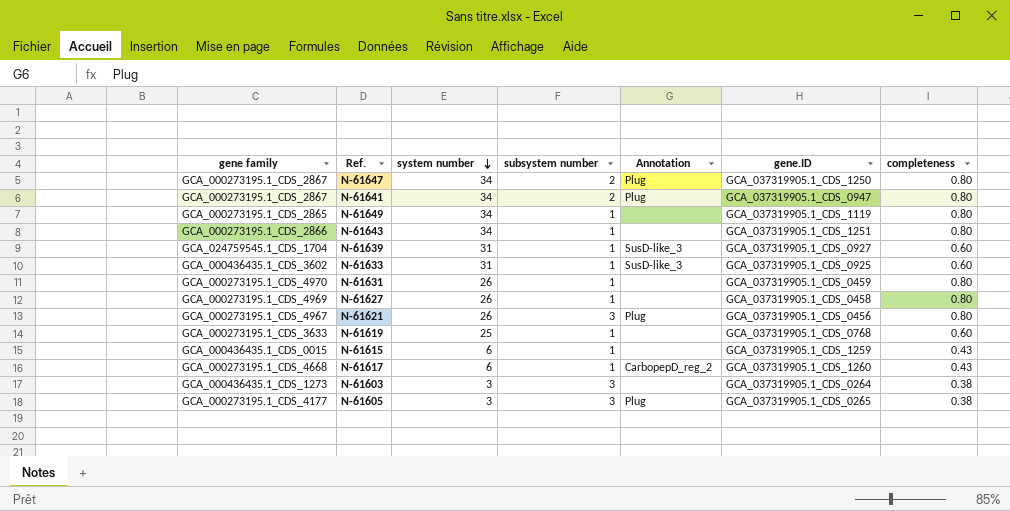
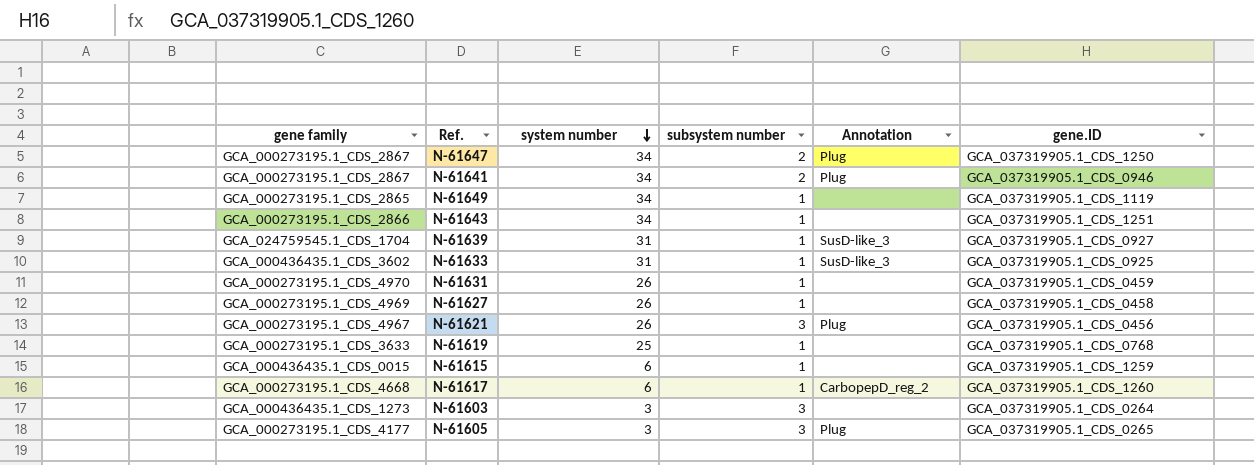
column completeness | position: 7 -> none
N-61641 | gene.ID: GCA_037319905.1_CDS_0947 -> GCA_037319905.1_CDS_0946

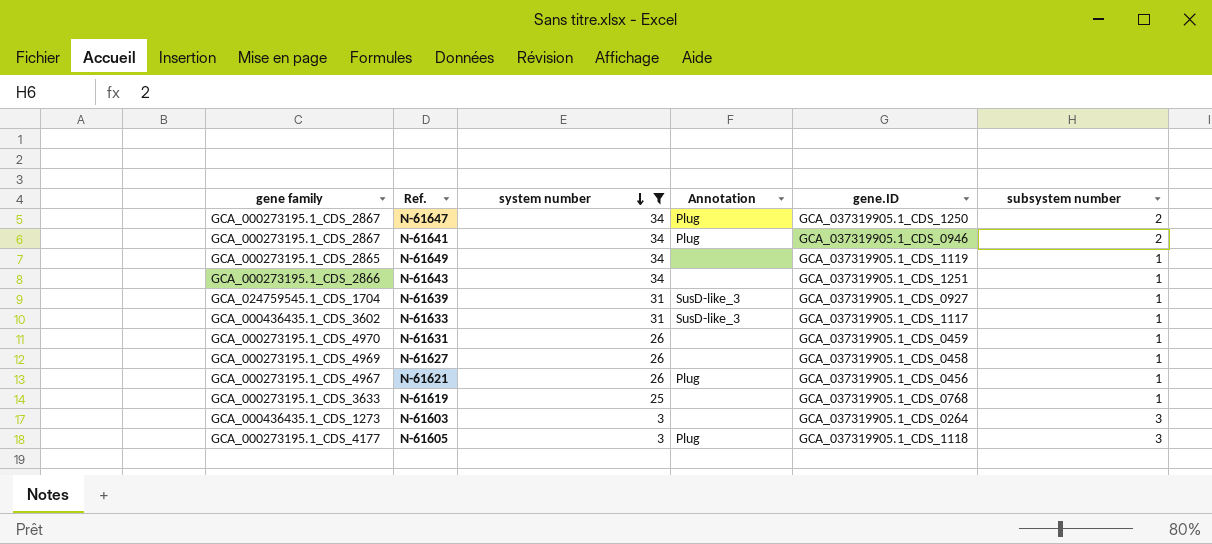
filter: none -> system number != 6
column subsystem number | position: 4 -> 6
N-61633 | gene.ID: GCA_037319905.1_CDS_0925 -> GCA_037319905.1_CDS_1117
N-61621 | subsystem number: 3 -> 1
N-61605 | gene.ID: GCA_037319905.1_CDS_0265 -> GCA_037319905.1_CDS_1118

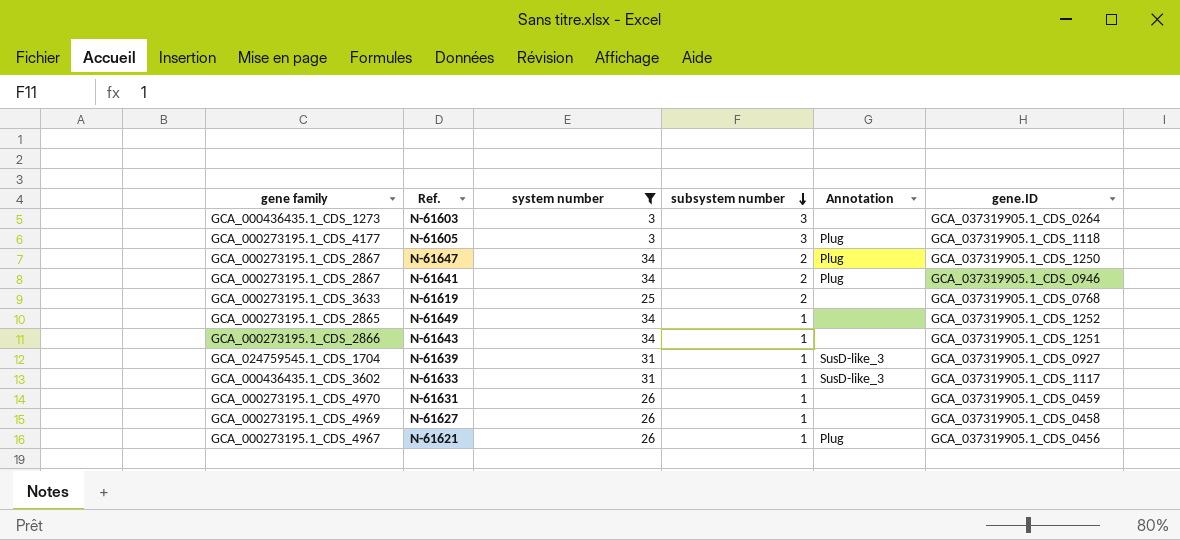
row order: system number descending -> subsystem number descending
column subsystem number | position: 6 -> 4
N-61619 | subsystem number: 1 -> 2
N-61649 | gene.ID: GCA_037319905.1_CDS_1119 -> GCA_037319905.1_CDS_1252

